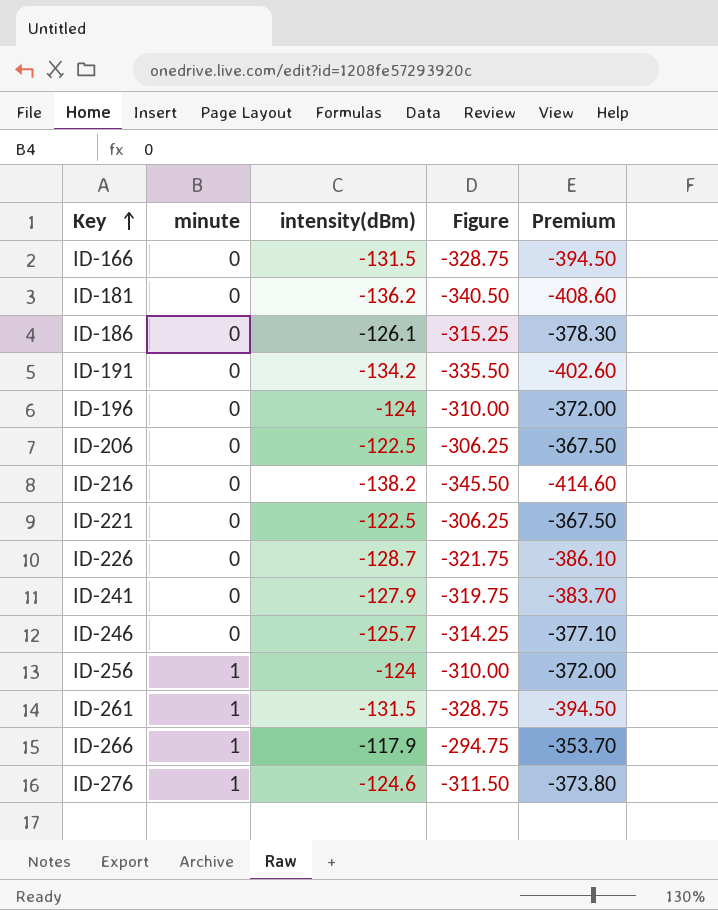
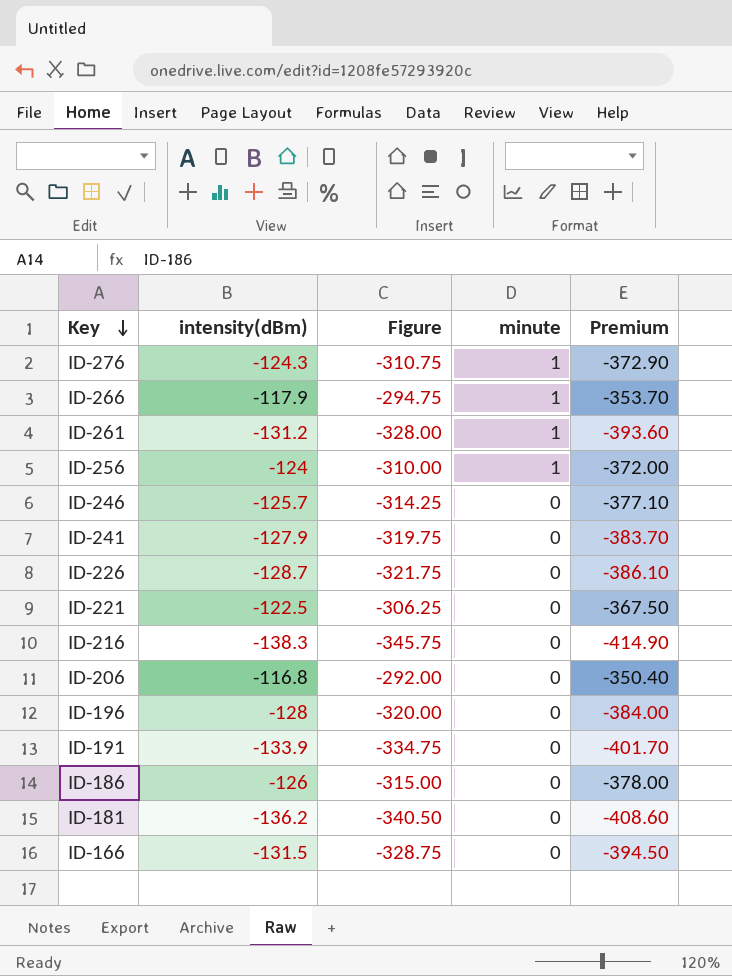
row order: Key ascending -> Key descending
column minute | position: 2 -> 4
ID-276 | intensity(dBm): -124.6 -> -124.3
ID-276 | Figure: -311.50 -> -310.75
ID-276 | Premium: -373.80 -> -372.90
ID-261 | intensity(dBm): -131.5 -> -131.2
ID-261 | Figure: -328.75 -> -328.00
ID-261 | Premium: -394.50 -> -393.60
ID-216 | intensity(dBm): -138.2 -> -138.3
ID-216 | Figure: -345.50 -> -345.75
ID-216 | Premium: -414.60 -> -414.90
ID-206 | intensity(dBm): -122.5 -> -116.8
ID-206 | Figure: -306.25 -> -292.00
ID-206 | Premium: -367.50 -> -350.40
ID-196 | intensity(dBm): -124 -> -128
ID-196 | Figure: -310.00 -> -320.00
ID-196 | Premium: -372.00 -> -384.00
ID-191 | intensity(dBm): -134.2 -> -133.9
ID-191 | Figure: -335.50 -> -334.75
ID-191 | Premium: -402.60 -> -401.70
ID-186 | intensity(dBm): -126.1 -> -126
ID-186 | Figure: -315.25 -> -315.00
ID-186 | Premium: -378.30 -> -378.00

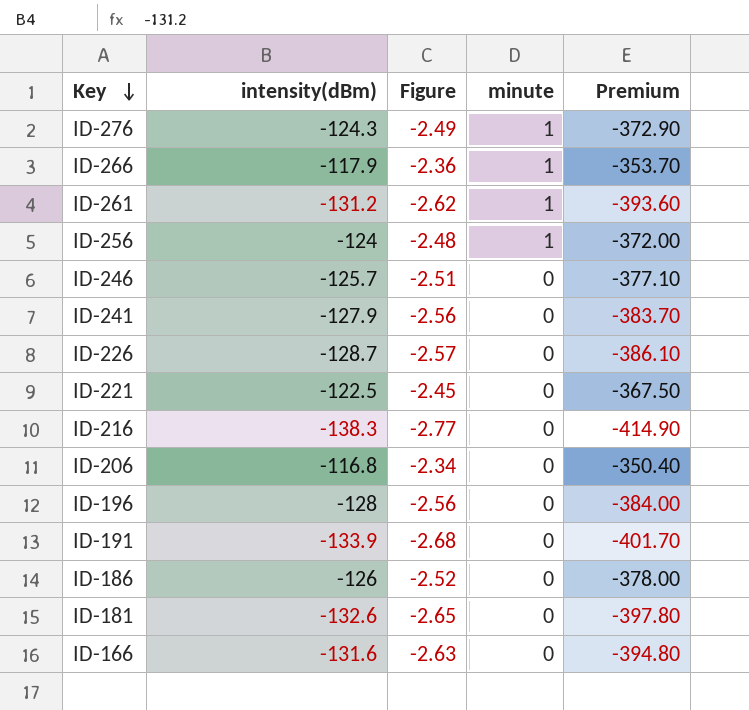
column Figure | formula: [intensity(dBm)] * 2.5 -> [intensity(dBm)] * 0.02
ID-181 | intensity(dBm): -136.2 -> -132.6
ID-181 | Premium: -408.60 -> -397.80
ID-166 | intensity(dBm): -131.5 -> -131.6
ID-166 | Premium: -394.50 -> -394.80

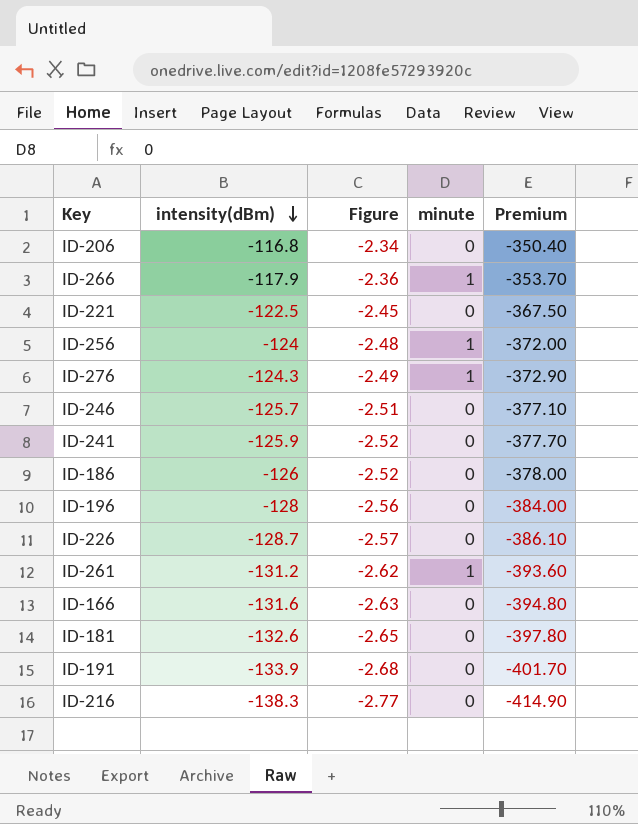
row order: Key descending -> intensity(dBm) descending
ID-241 | intensity(dBm): -127.9 -> -125.9
ID-241 | Figure: -2.56 -> -2.52
ID-241 | Premium: -383.70 -> -377.70

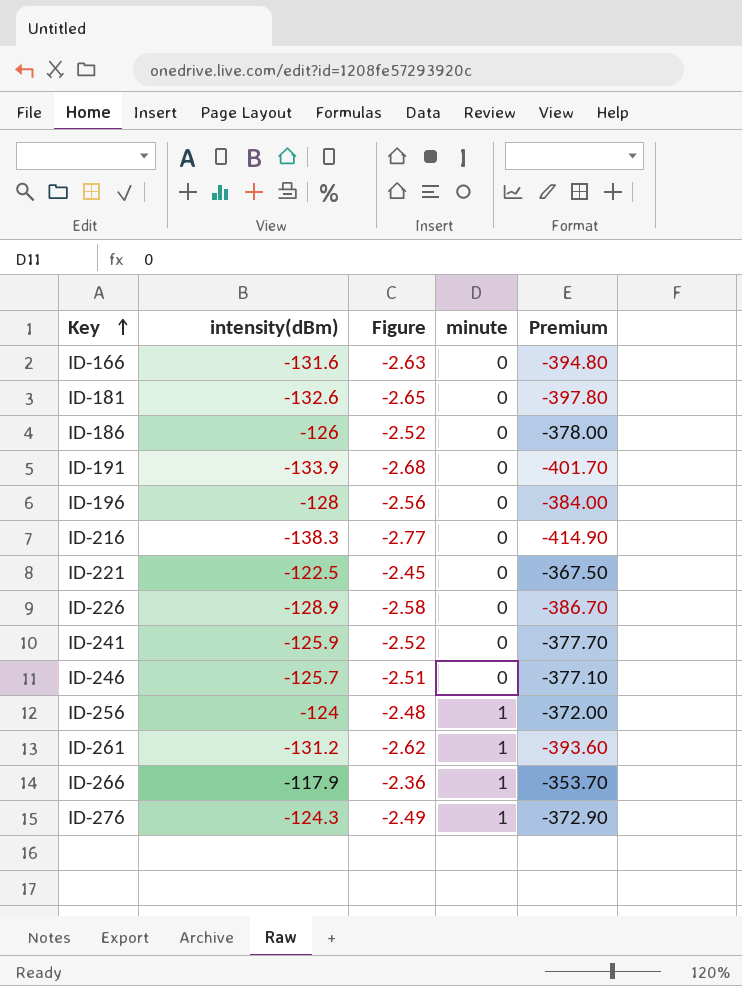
row order: intensity(dBm) descending -> Key ascending
row ID-206: -116.8 | -2.34 | 0 | -350.40 -> none
ID-226 | intensity(dBm): -128.7 -> -128.9
ID-226 | Figure: -2.57 -> -2.58
ID-226 | Premium: -386.10 -> -386.70

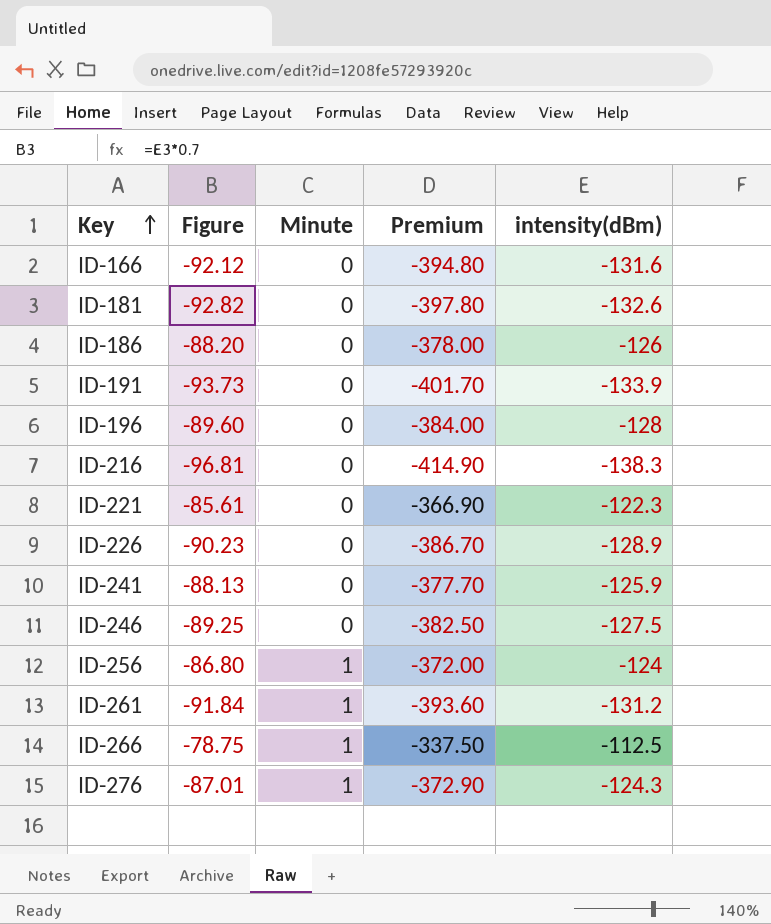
column Figure | formula: [intensity(dBm)] * 0.02 -> [intensity(dBm)] * 0.7
column name: minute -> Minute
column intensity(dBm) | position: 2 -> 5
ID-221 | Premium: -367.50 -> -366.90
ID-221 | intensity(dBm): -122.5 -> -122.3
ID-246 | Premium: -377.10 -> -382.50
ID-246 | intensity(dBm): -125.7 -> -127.5
ID-266 | Premium: -353.70 -> -337.50
ID-266 | intensity(dBm): -117.9 -> -112.5

